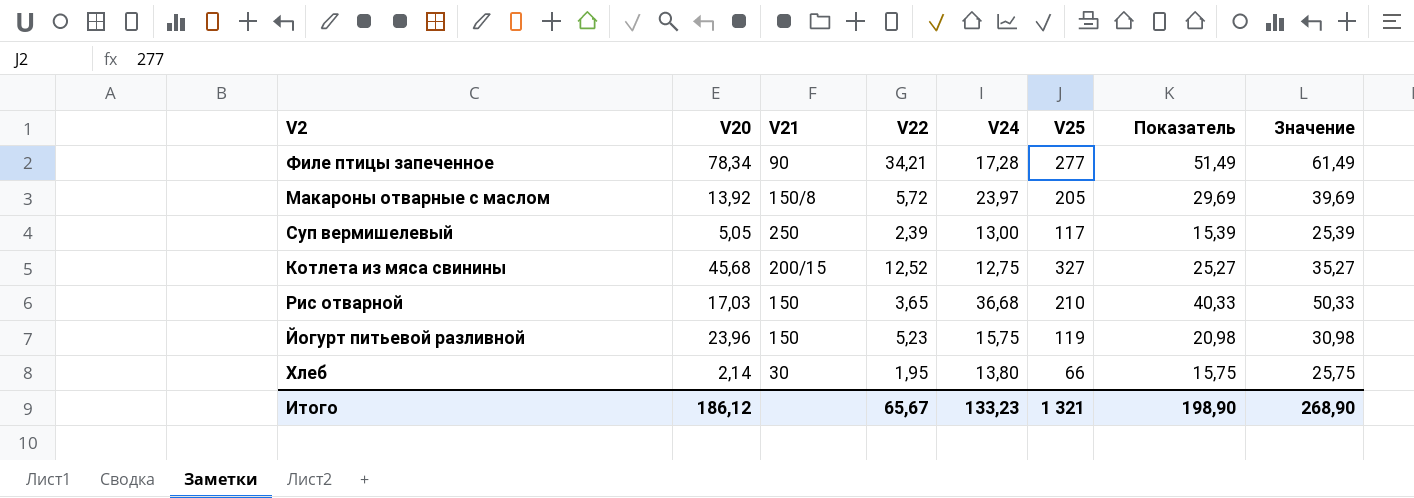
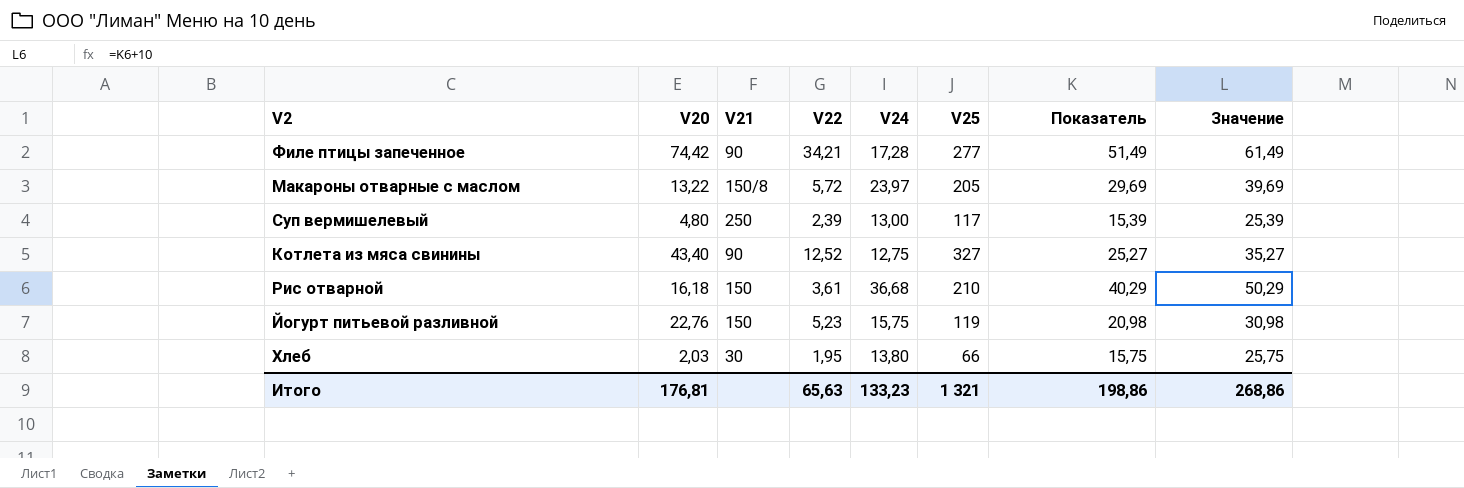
Филе птицы запеченное | V20: 78,34 -> 74,42
Макароны отварные с маслом | V20: 13,92 -> 13,22
Суп вермишелевый | V20: 5,05 -> 4,80
Котлета из мяса свинины | V20: 45,68 -> 43,40
Котлета из мяса свинины | V21: 200/15 -> 90
Рис отварной | V20: 17,03 -> 16,18
Рис отварной | V22: 3,65 -> 3,61
Рис отварной | Показатель: 40,33 -> 40,29
Рис отварной | Значение: 50,33 -> 50,29
Йогурт питьевой разливной | V20: 23,96 -> 22,76
Хлеб | V20: 2,14 -> 2,03
Итого | V20: 186,12 -> 176,81
Итого | V22: 65,67 -> 65,63
Итого | Показатель: 198,90 -> 198,86
Итого | Значение: 268,90 -> 268,86

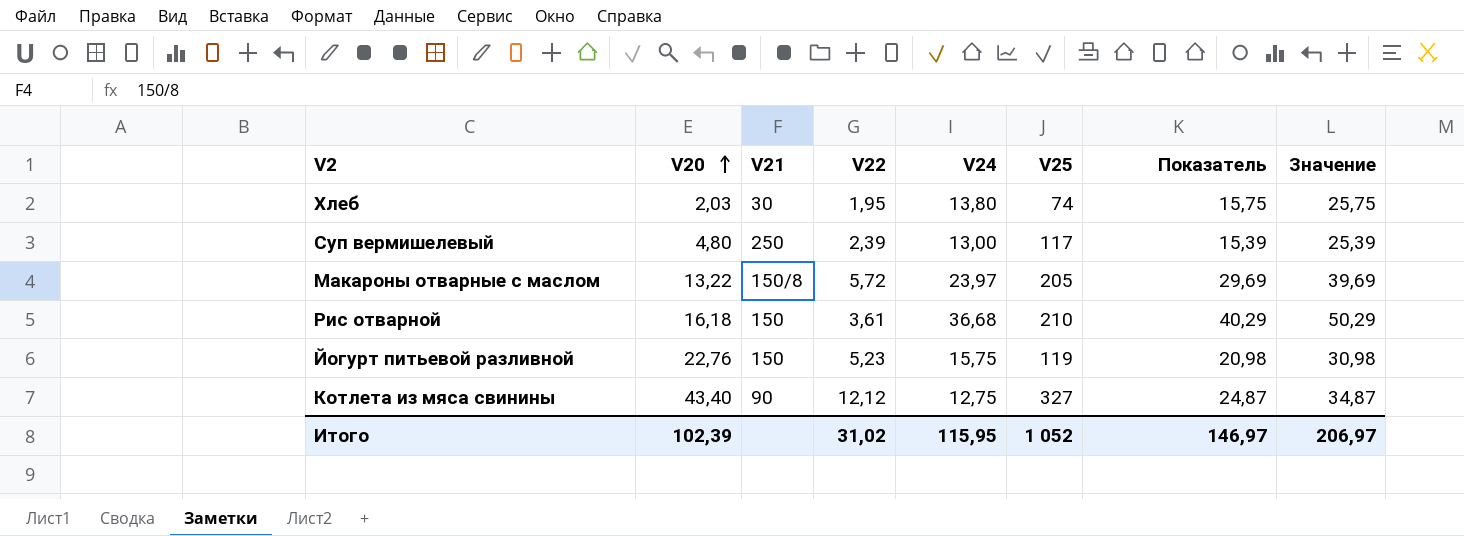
row order: none -> V20 ascending
row Филе птицы запеченное: 74,42 | 90 | 34,21 | 17,28 | 277 | 51,49 | 61,49 -> none
Хлеб | V25: 66 -> 74
Котлета из мяса свинины | V22: 12,52 -> 12,12
Котлета из мяса свинины | Показатель: 25,27 -> 24,87
Котлета из мяса свинины | Значение: 35,27 -> 34,87
Итого | V20: 176,81 -> 102,39
Итого | V22: 65,63 -> 31,02
Итого | V24: 133,23 -> 115,95
Итого | V25: 1 321 -> 1 052
Итого | Показатель: 198,86 -> 146,97
Итого | Значение: 268,86 -> 206,97

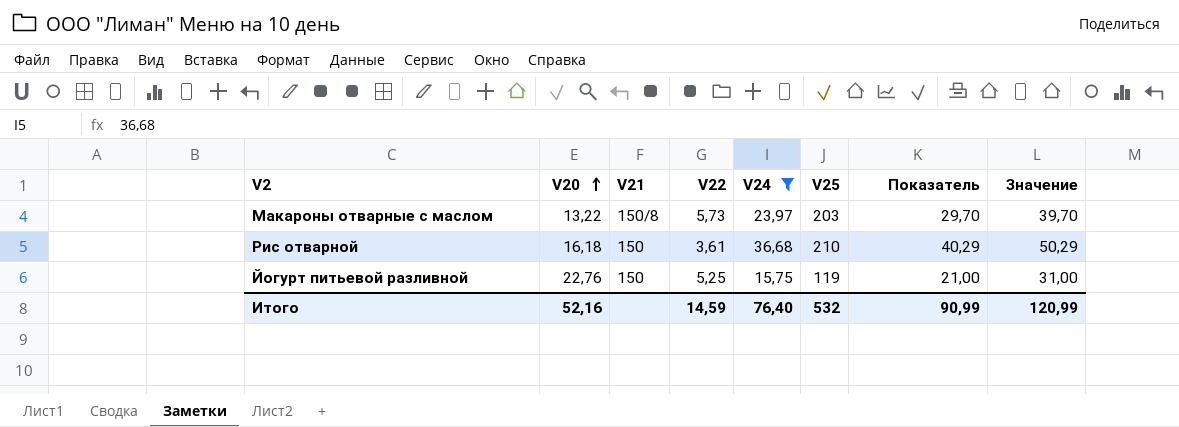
filter: none -> V24 >= 15,75
Макароны отварные с маслом | V22: 5,72 -> 5,73
Макароны отварные с маслом | V25: 205 -> 203
Макароны отварные с маслом | Показатель: 29,69 -> 29,70
Макароны отварные с маслом | Значение: 39,69 -> 39,70
Йогурт питьевой разливной | V22: 5,23 -> 5,25
Йогурт питьевой разливной | Показатель: 20,98 -> 21,00
Йогурт питьевой разливной | Значение: 30,98 -> 31,00
Итого | V20: 102,39 -> 52,16
Итого | V22: 31,02 -> 14,59
Итого | V24: 115,95 -> 76,40
Итого | V25: 1 052 -> 532
Итого | Показатель: 146,97 -> 90,99
Итого | Значение: 206,97 -> 120,99

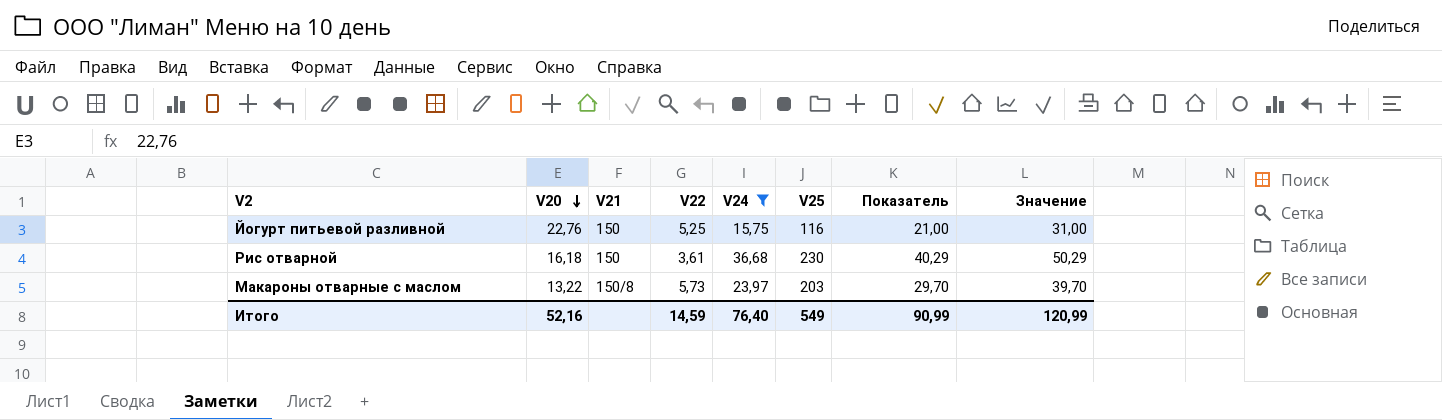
row order: V20 ascending -> V20 descending
Йогурт питьевой разливной | V25: 119 -> 116
Рис отварной | V25: 210 -> 230
Итого | V25: 532 -> 549

